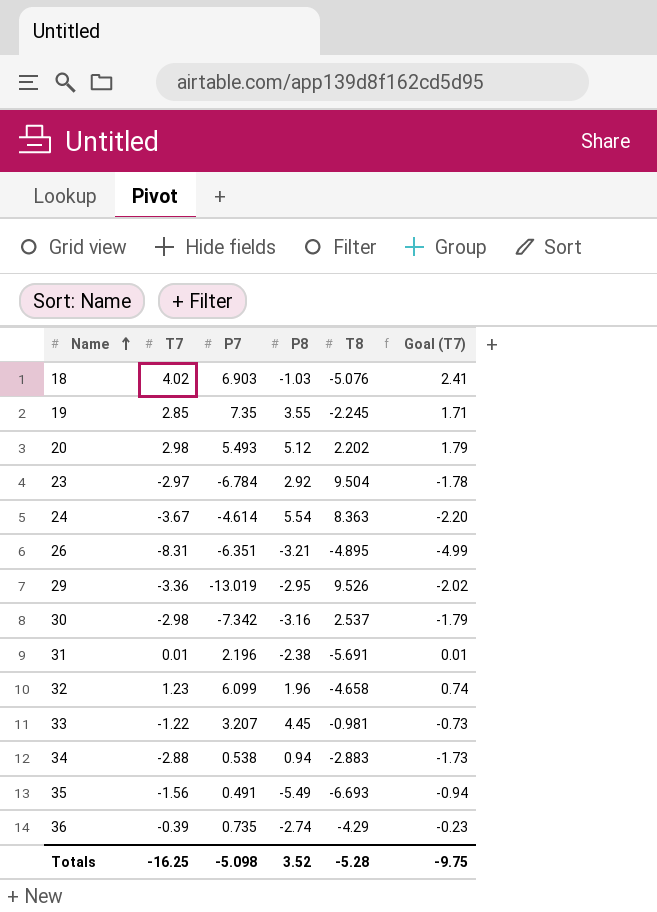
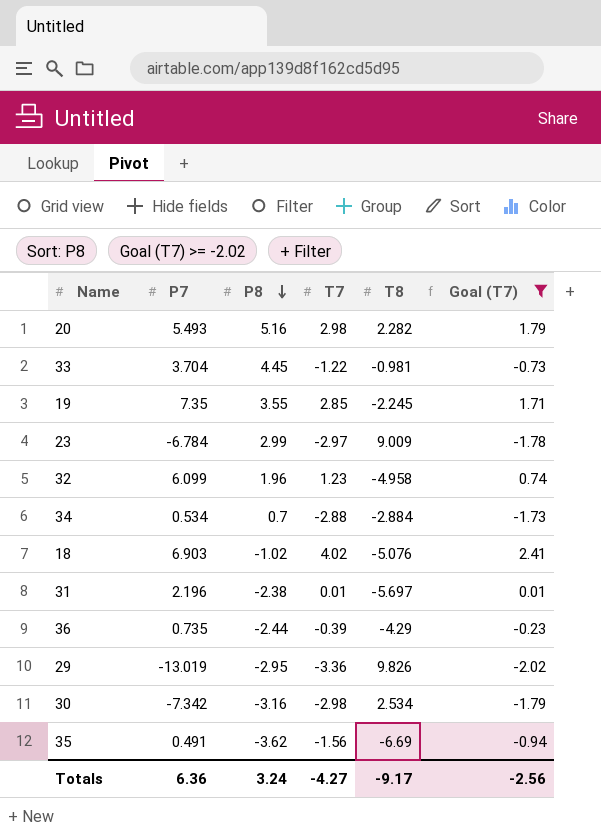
filter: none -> Goal (T7) >= -2.02
row order: Name ascending -> P8 descending
column T7 | position: 2 -> 4
20 | P8: 5.12 -> 5.16
20 | T8: 2.202 -> 2.282
33 | P7: 3.207 -> 3.704
23 | P8: 2.92 -> 2.99
23 | T8: 9.504 -> 9.009
32 | T8: -4.658 -> -4.958
34 | P7: 0.538 -> 0.534
34 | P8: 0.94 -> 0.7
34 | T8: -2.883 -> -2.884
18 | P8: -1.03 -> -1.02
31 | T8: -5.691 -> -5.697
36 | P8: -2.74 -> -2.44
29 | T8: 9.526 -> 9.826
30 | T8: 2.537 -> 2.534
35 | P8: -5.49 -> -3.62
35 | T8: -6.693 -> -6.69
Totals | P7: -5.098 -> 6.36
Totals | P8: 3.52 -> 3.24
Totals | T7: -16.25 -> -4.27
Totals | T8: -5.28 -> -9.17
Totals | Goal (T7): -9.75 -> -2.56

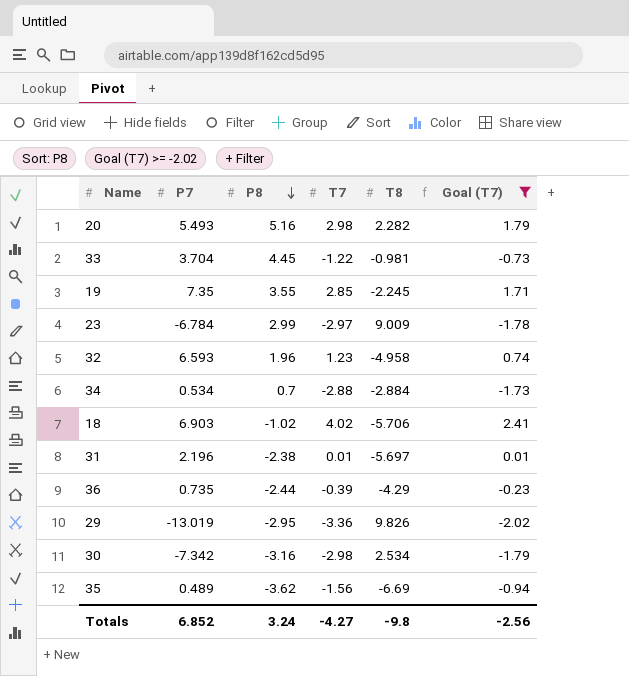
32 | P7: 6.099 -> 6.593
18 | T8: -5.076 -> -5.706
35 | P7: 0.491 -> 0.489
Totals | P7: 6.36 -> 6.852
Totals | T8: -9.17 -> -9.8

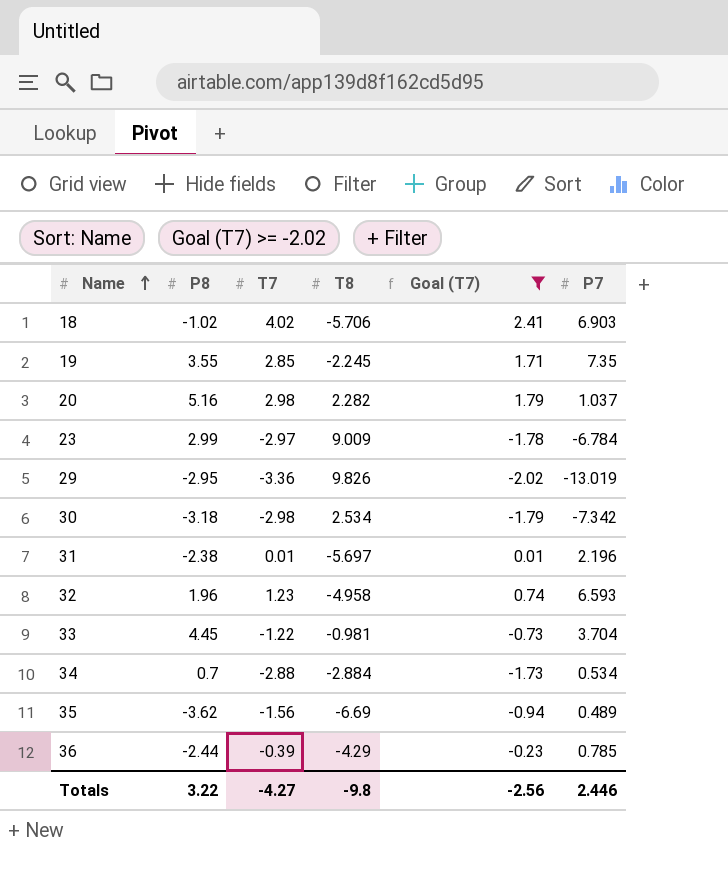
row order: P8 descending -> Name ascending
column P7 | position: 2 -> 6
20 | P7: 5.493 -> 1.037
30 | P8: -3.16 -> -3.18
36 | P7: 0.735 -> 0.785
Totals | P8: 3.24 -> 3.22
Totals | P7: 6.852 -> 2.446

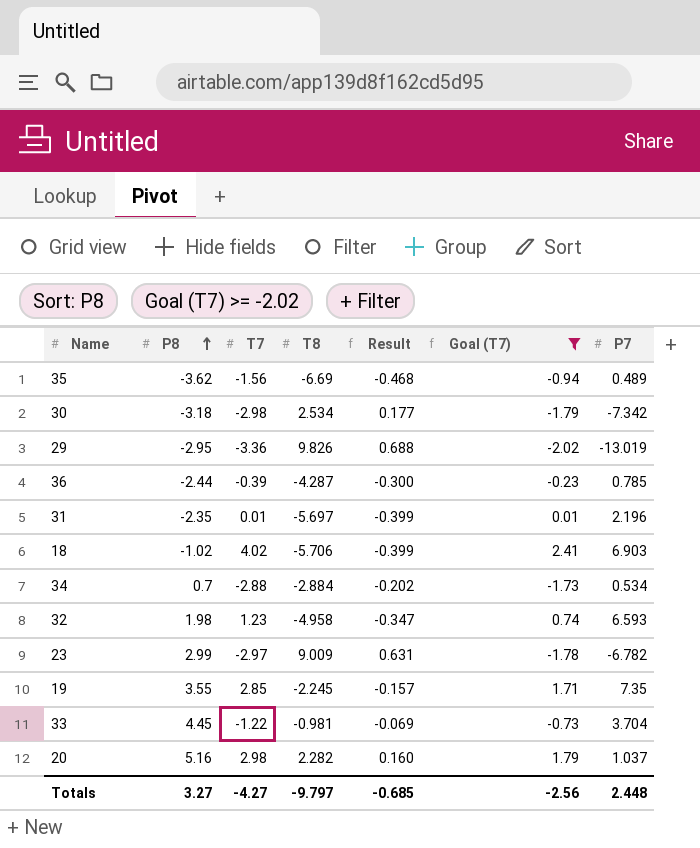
row order: Name ascending -> P8 ascending
column Result | formula: none -> [T8] * 0.07
36 | T8: -4.29 -> -4.287
31 | P8: -2.38 -> -2.35
32 | P8: 1.96 -> 1.98
23 | P7: -6.784 -> -6.782
Totals | P8: 3.22 -> 3.27
Totals | T8: -9.8 -> -9.797
Totals | P7: 2.446 -> 2.448

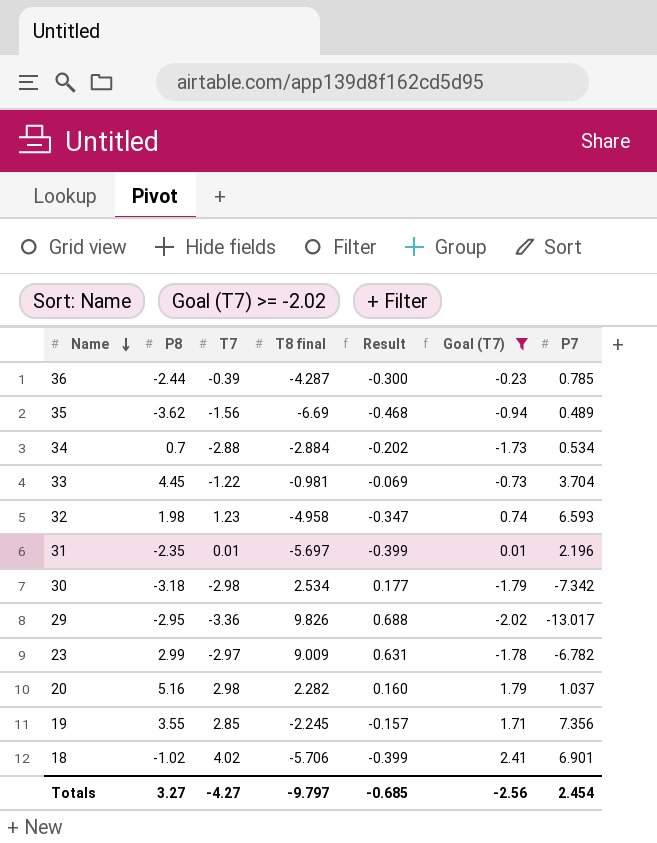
row order: P8 ascending -> Name descending
column name: T8 -> T8 final
29 | P7: -13.019 -> -13.017
19 | P7: 7.35 -> 7.356
18 | P7: 6.903 -> 6.901
Totals | P7: 2.448 -> 2.454

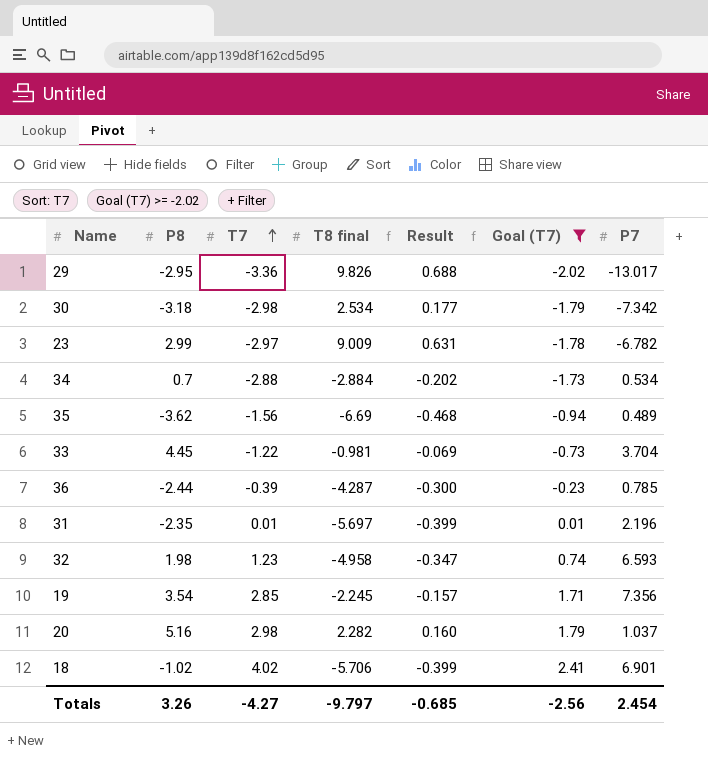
row order: Name descending -> T7 ascending
19 | P8: 3.55 -> 3.54
Totals | P8: 3.27 -> 3.26

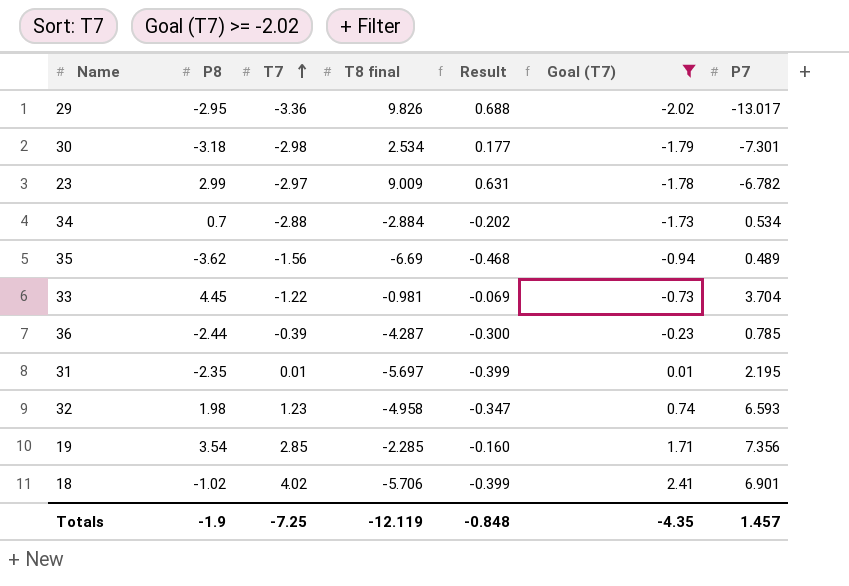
row 20: 5.16 | 2.98 | 2.282 | 0.160 | 1.79 | 1.037 -> none
30 | P7: -7.342 -> -7.301
31 | P7: 2.196 -> 2.195
19 | T8 final: -2.245 -> -2.285
19 | Result: -0.157 -> -0.160
Totals | P8: 3.26 -> -1.9
Totals | T7: -4.27 -> -7.25
Totals | T8 final: -9.797 -> -12.119
Totals | Result: -0.685 -> -0.848
Totals | Goal (T7): -2.56 -> -4.35
Totals | P7: 2.454 -> 1.457

